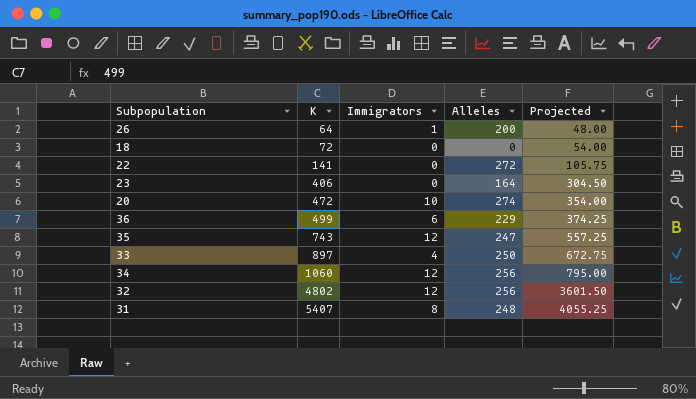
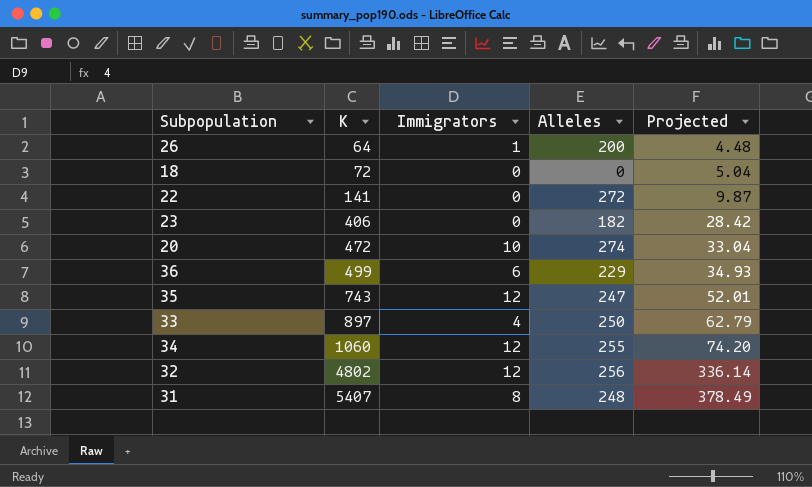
column Projected | formula: [K] * 0.75 -> [K] * 0.07
23 | Alleles: 164 -> 182
34 | Alleles: 256 -> 255

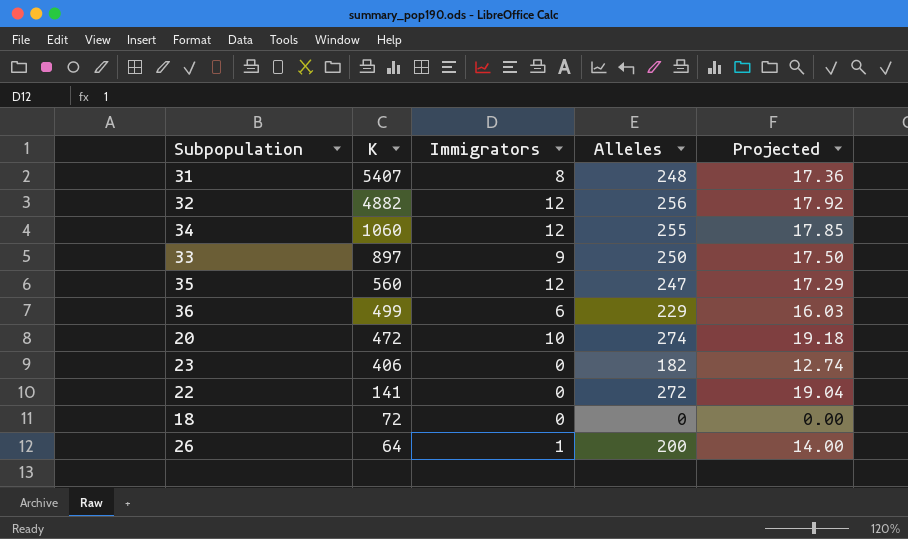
row order: K ascending -> K descending
column Projected | formula: [K] * 0.07 -> [Alleles] * 0.07
32 | K: 4802 -> 4882
33 | Immigrators: 4 -> 9
35 | K: 743 -> 560

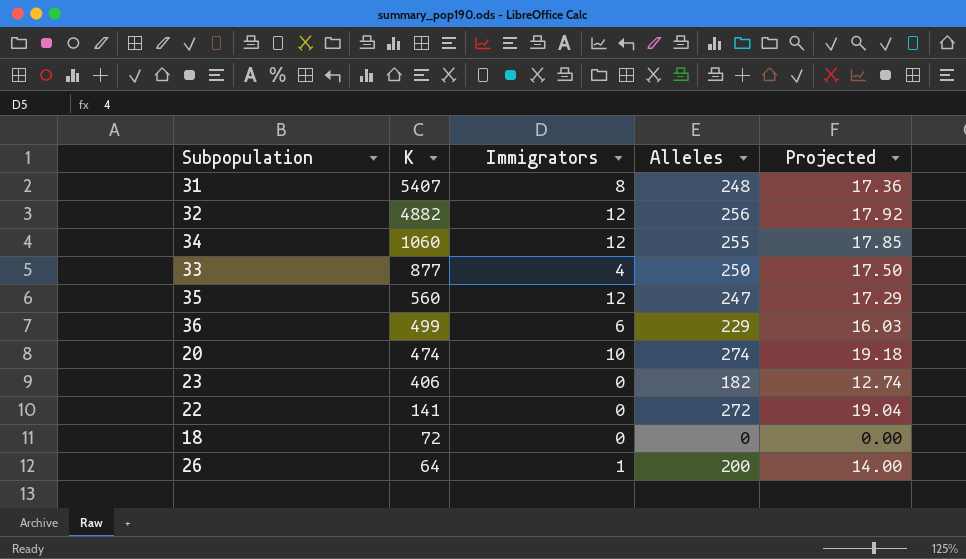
33 | K: 897 -> 877
33 | Immigrators: 9 -> 4
20 | K: 472 -> 474

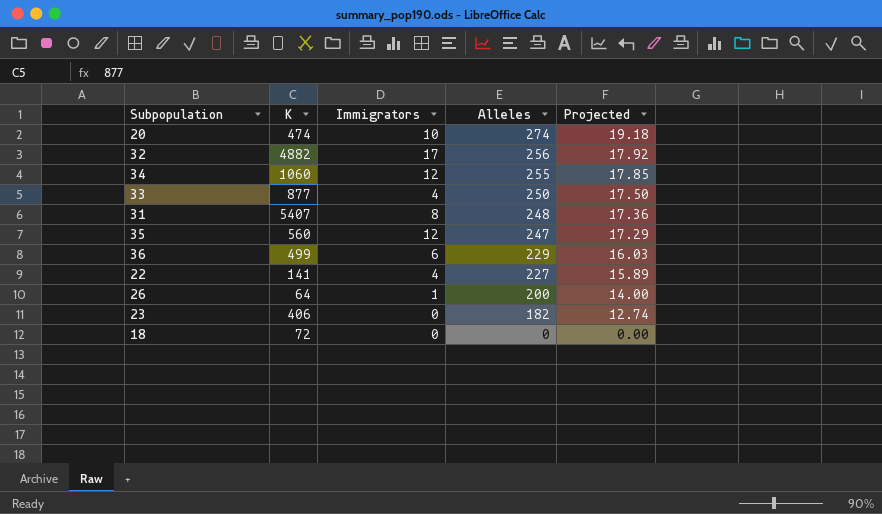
row order: K descending -> Alleles descending
32 | Immigrators: 12 -> 17
22 | Immigrators: 0 -> 4
22 | Alleles: 272 -> 227
22 | Projected: 19.04 -> 15.89

